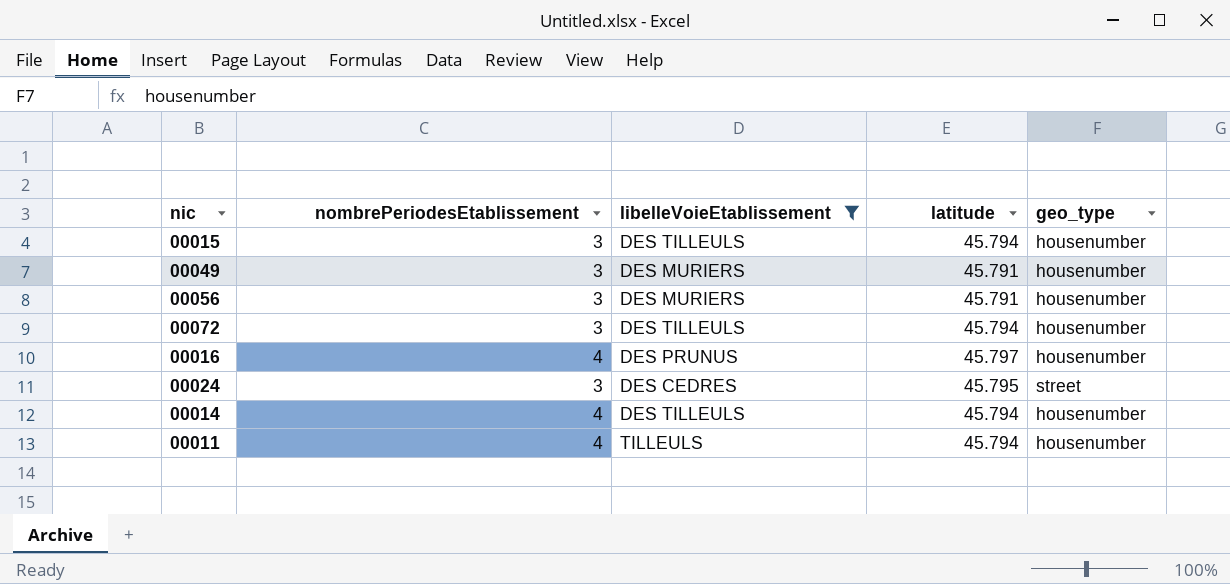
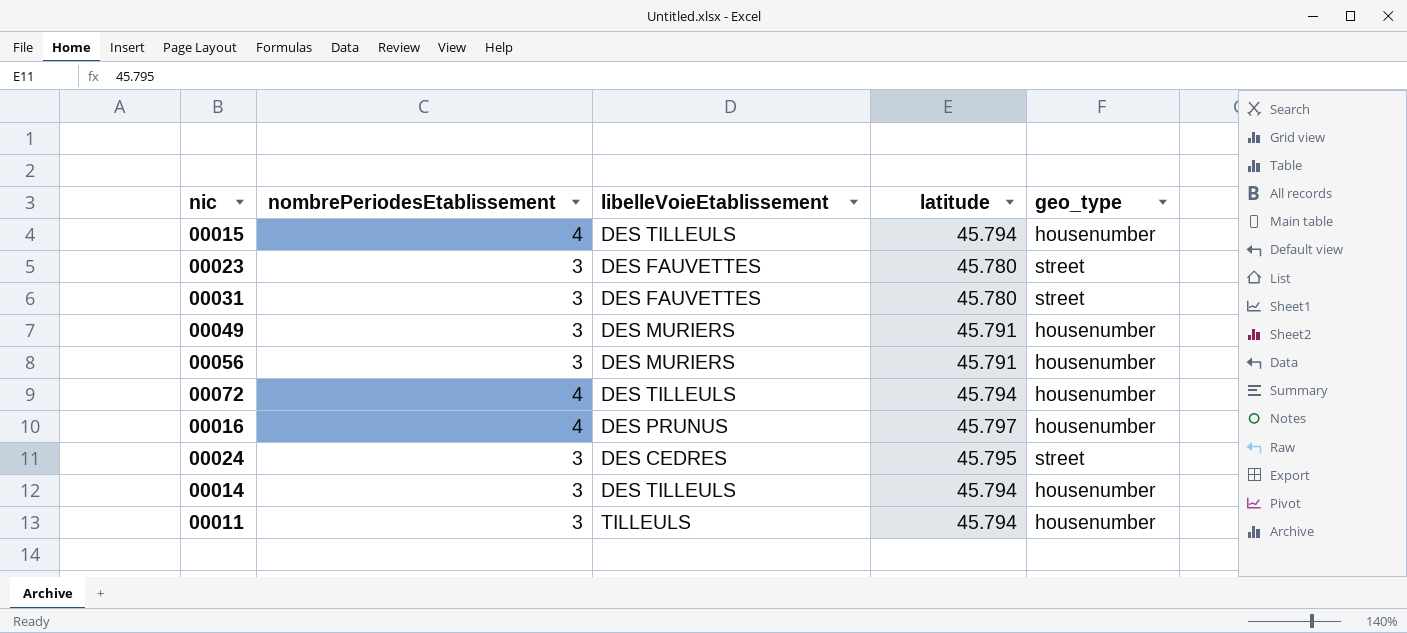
filter: libelleVoieEtablissement != DES FAUVETTES -> none
00015 | nombrePeriodesEtablissement: 3 -> 4
00072 | nombrePeriodesEtablissement: 3 -> 4
00014 | nombrePeriodesEtablissement: 4 -> 3
00011 | nombrePeriodesEtablissement: 4 -> 3

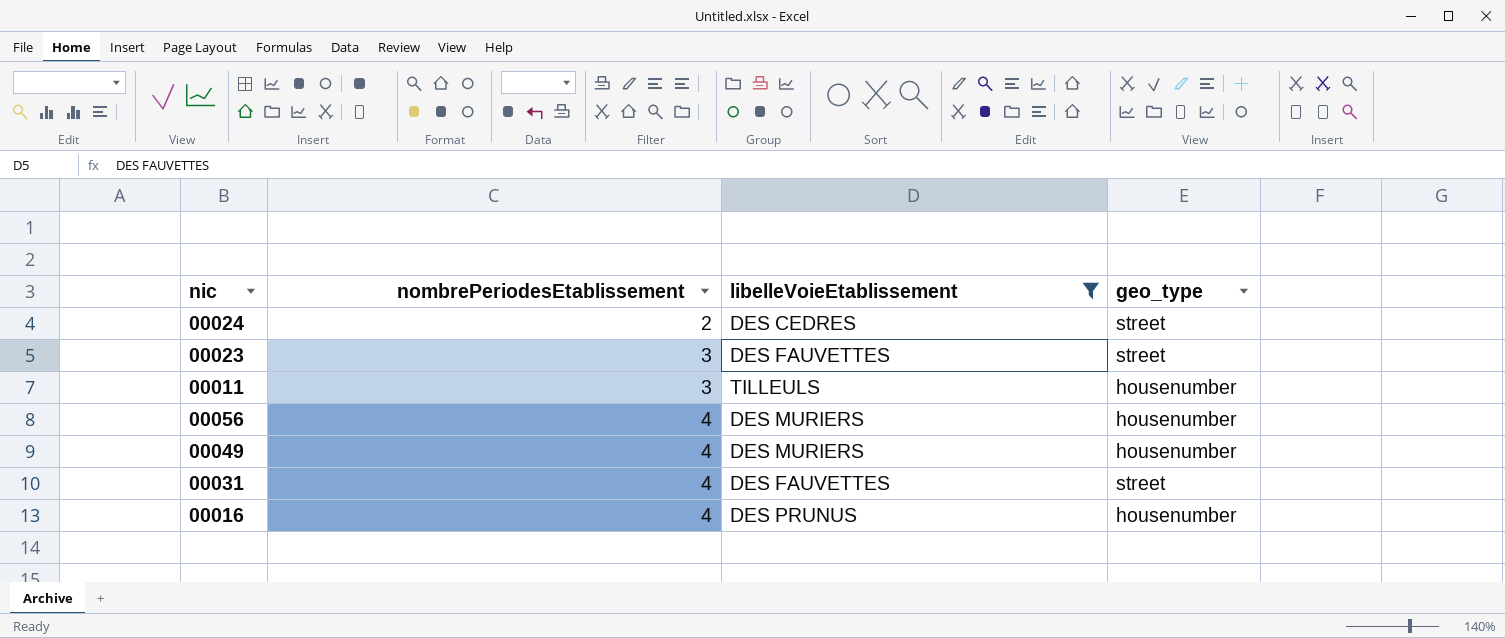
filter: none -> libelleVoieEtablissement != DES TILLEULS
row order: none -> nombrePeriodesEtablissement ascending
column latitude | position: 4 -> none
00024 | nombrePeriodesEtablissement: 3 -> 2
00056 | nombrePeriodesEtablissement: 3 -> 4
00049 | nombrePeriodesEtablissement: 3 -> 4
00031 | nombrePeriodesEtablissement: 3 -> 4

